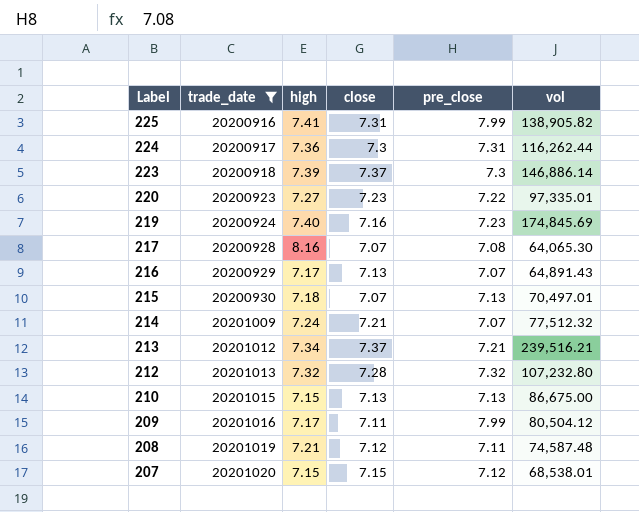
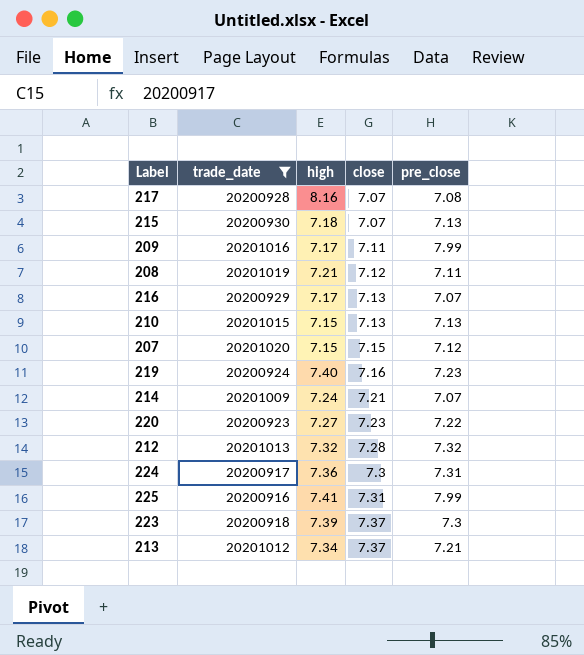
row order: Label descending -> close ascending
column vol | position: 6 -> none

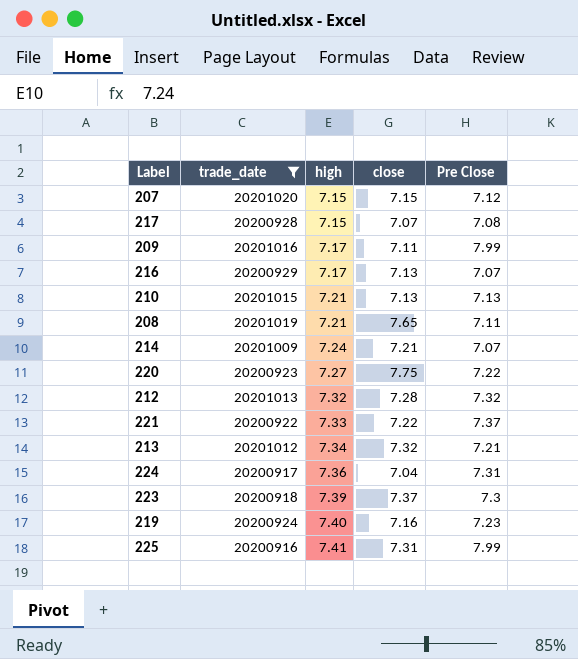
row order: close ascending -> high ascending
column name: pre_close -> Pre Close
row 215: 20200930 | 7.18 | 7.07 | 7.13 -> none
217 | high: 8.16 -> 7.15
210 | high: 7.15 -> 7.21
208 | close: 7.12 -> 7.65
220 | close: 7.23 -> 7.75
row 221: none -> 20200922 | 7.33 | 7.22 | 7.37
213 | close: 7.37 -> 7.32
224 | close: 7.3 -> 7.04

